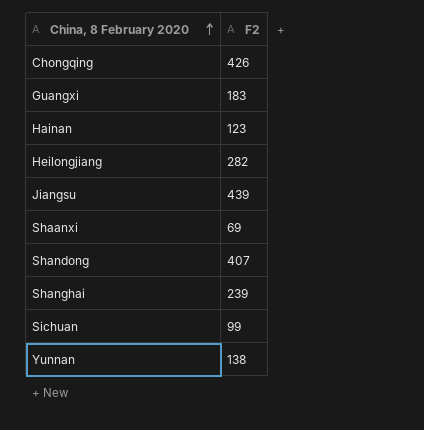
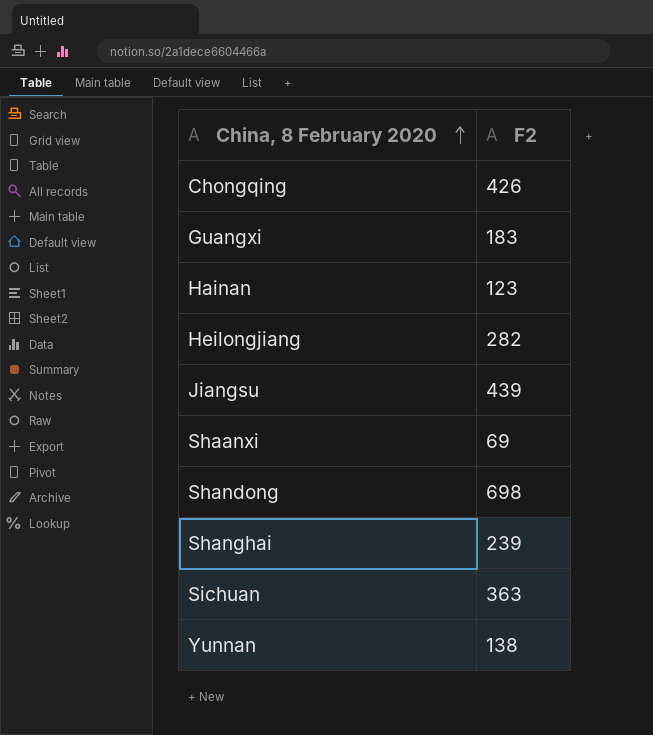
Shandong | F2: 407 -> 698
Sichuan | F2: 99 -> 363

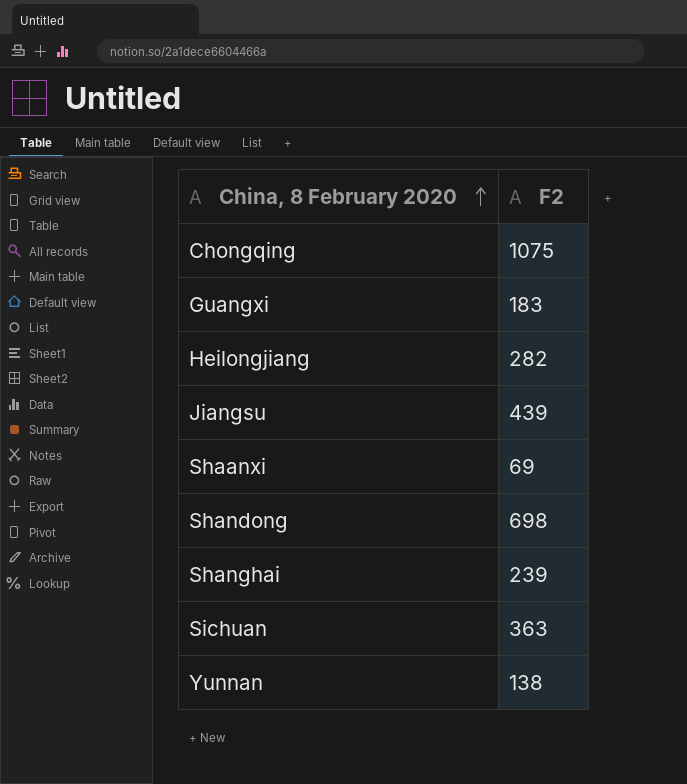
row Hainan: 123 -> none
Chongqing | F2: 426 -> 1075

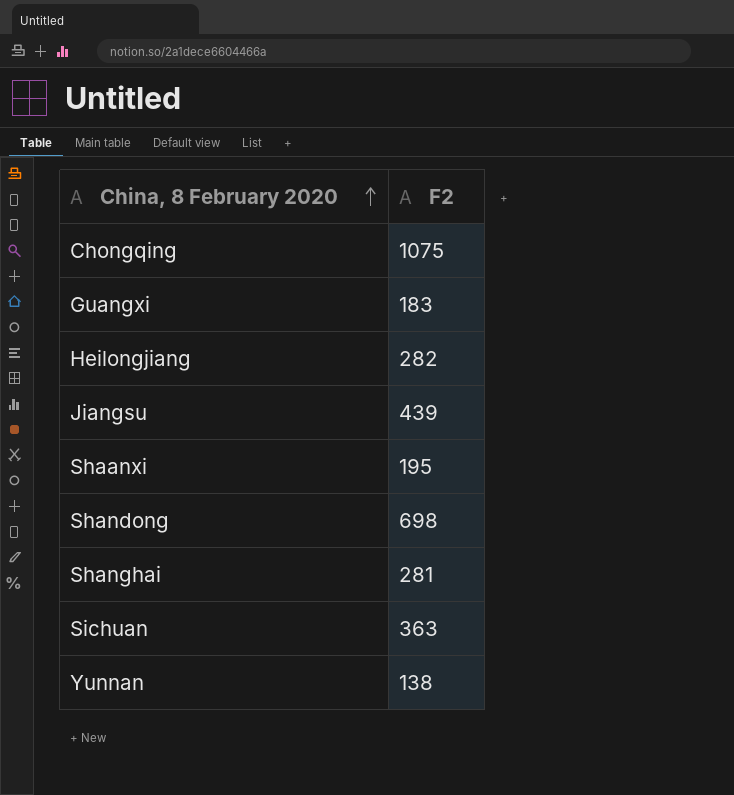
Shaanxi | F2: 69 -> 195
Shanghai | F2: 239 -> 281

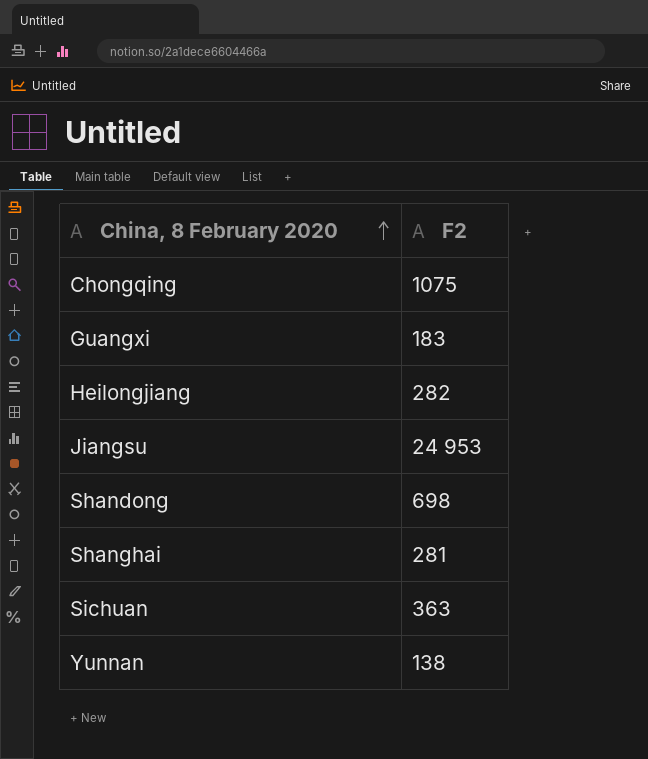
row Shaanxi: 195 -> none
Jiangsu | F2: 439 -> 24 953

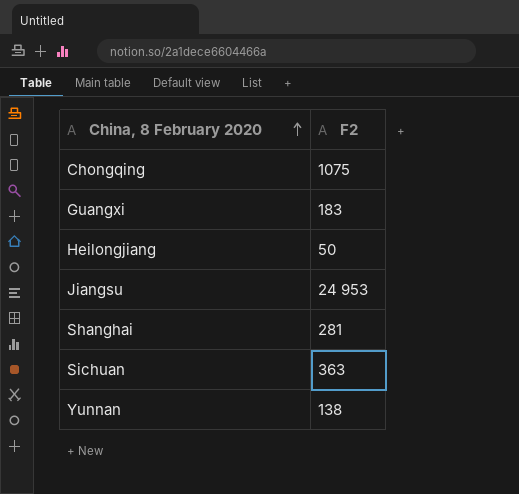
row Shandong: 698 -> none
Heilongjiang | F2: 282 -> 50

